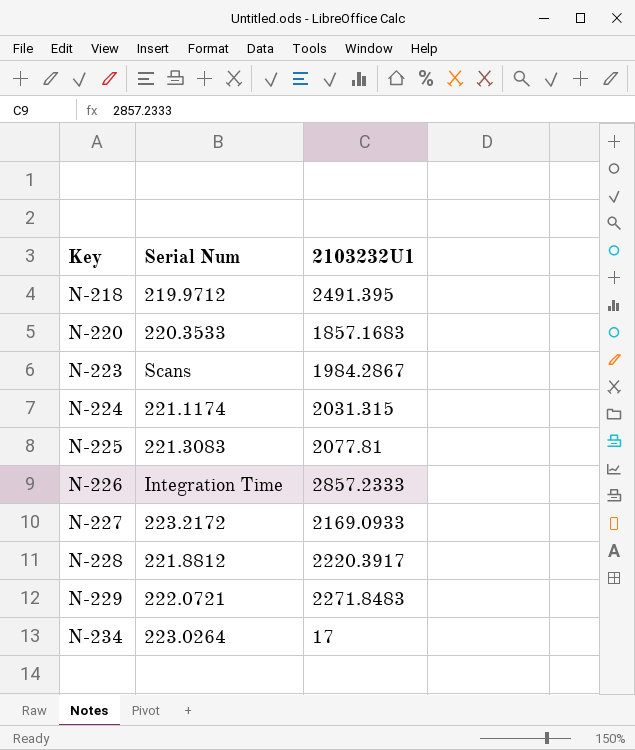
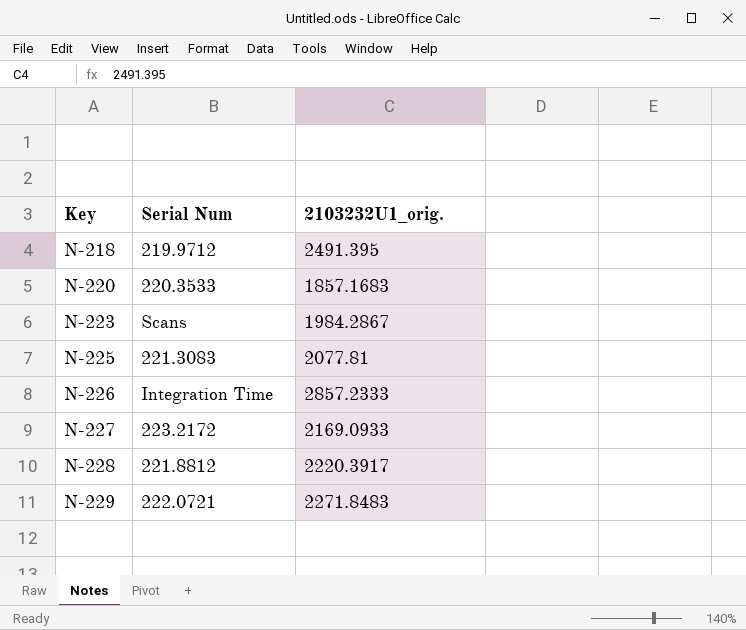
column name: 2103232U1 -> 2103232U1_orig.
row N-224: 221.1174 | 2031.315 -> none
row N-234: 223.0264 | 17 -> none

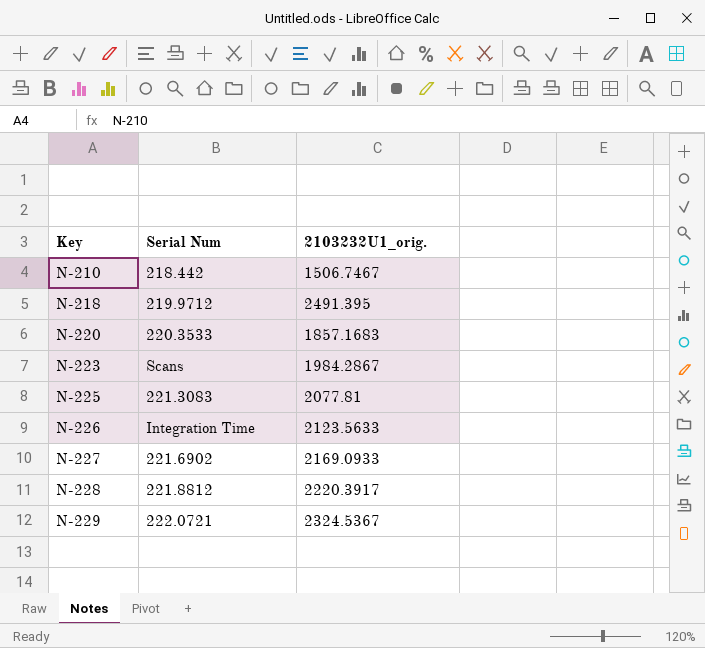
row N-210: none -> 218.442 | 1506.7467
N-226 | 2103232U1_orig.: 2857.2333 -> 2123.5633
N-227 | Serial Num: 223.2172 -> 221.6902
N-229 | 2103232U1_orig.: 2271.8483 -> 2324.5367

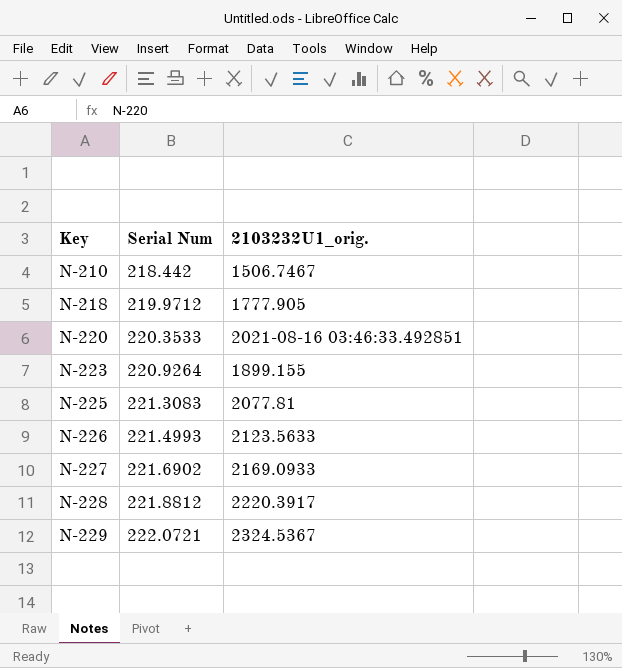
N-218 | 2103232U1_orig.: 2491.395 -> 1777.905
N-220 | 2103232U1_orig.: 1857.1683 -> 2021-08-16 03:46:33.492851
N-223 | Serial Num: Scans -> 220.9264
N-223 | 2103232U1_orig.: 1984.2867 -> 1899.155
N-226 | Serial Num: Integration Time -> 221.4993

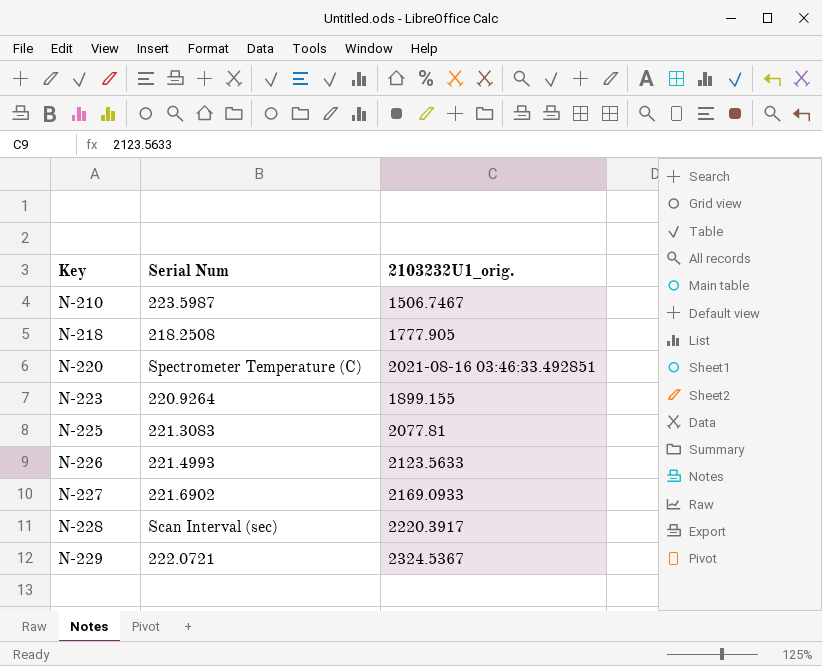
N-210 | Serial Num: 218.442 -> 223.5987
N-218 | Serial Num: 219.9712 -> 218.2508
N-220 | Serial Num: 220.3533 -> Spectrometer Temperature (C)
N-228 | Serial Num: 221.8812 -> Scan Interval (sec)

